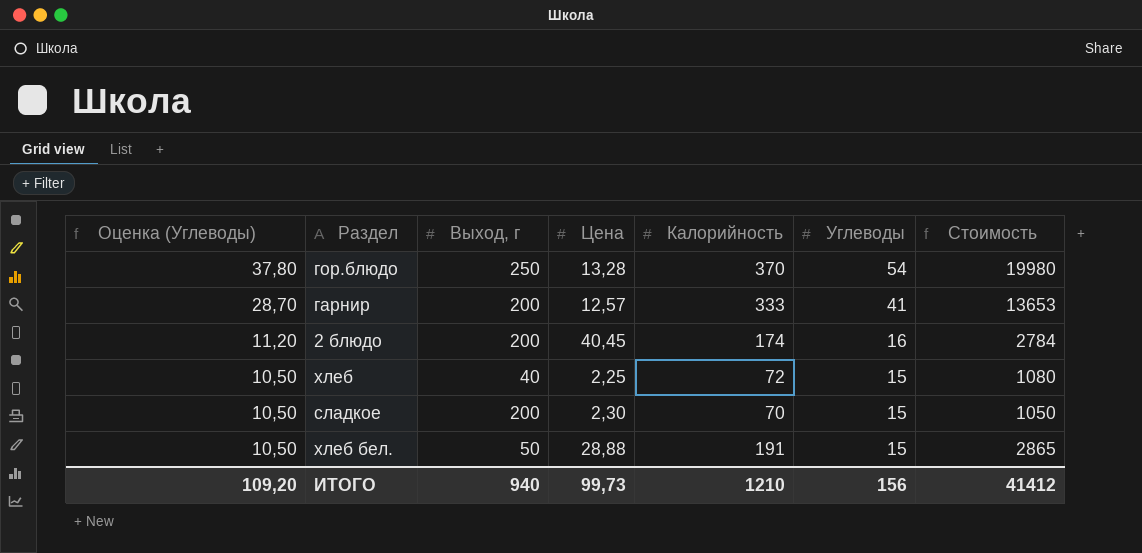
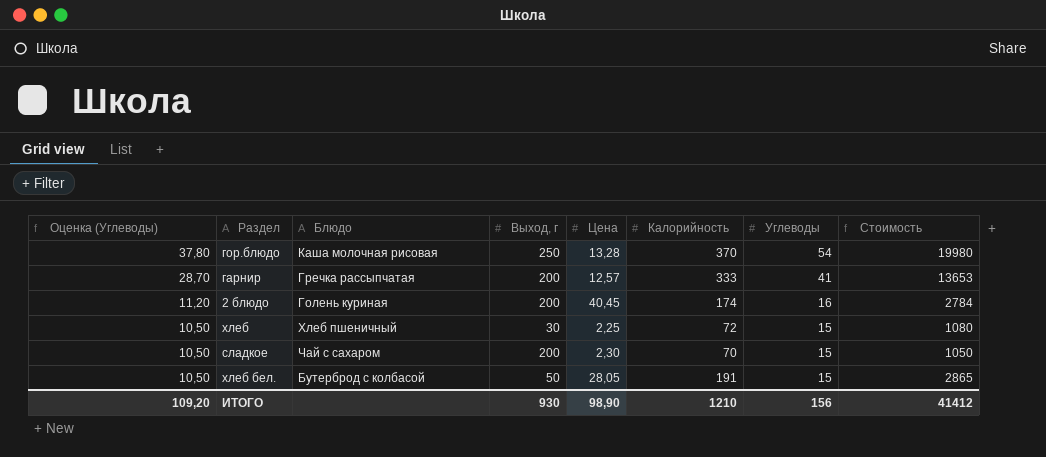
column Блюдо | position: none -> 3
хлеб | Выход, г: 40 -> 30
хлеб бел. | Цена: 28,88 -> 28,05
ИТОГО | Выход, г: 940 -> 930
ИТОГО | Цена: 99,73 -> 98,90

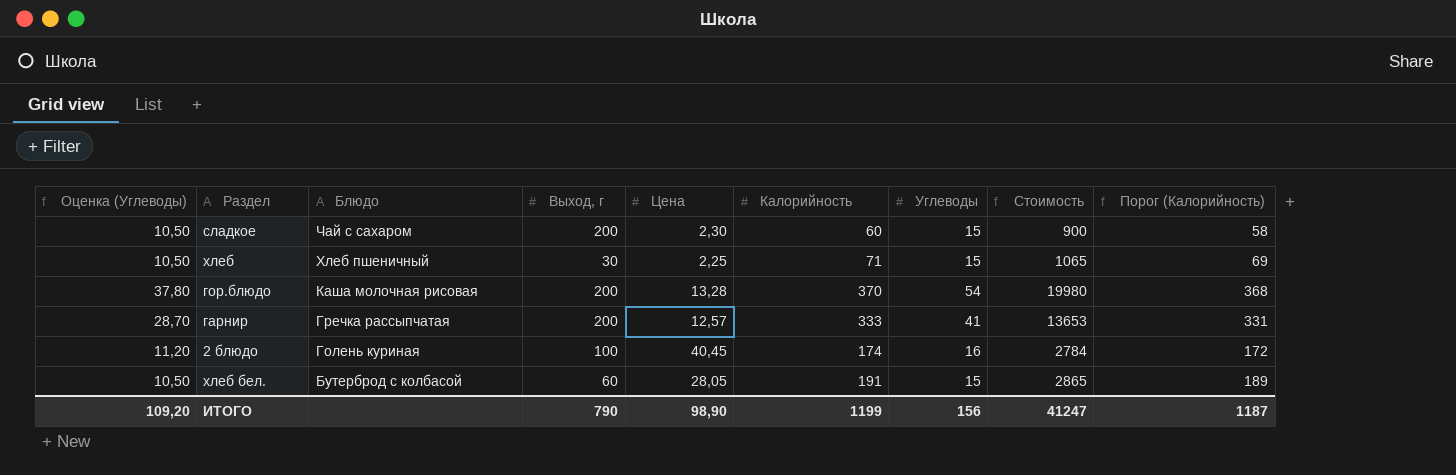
row order: Оценка (Углеводы) descending -> Блюдо descending
column Порог (Калорийность) | formula: none -> [Калорийность] - 2
сладкое | Калорийность: 70 -> 60
сладкое | Стоимость: 1050 -> 900
хлеб | Калорийность: 72 -> 71
хлеб | Стоимость: 1080 -> 1065
гор.блюдо | Выход, г: 250 -> 200
2 блюдо | Выход, г: 200 -> 100
хлеб бел. | Выход, г: 50 -> 60
ИТОГО | Выход, г: 930 -> 790
ИТОГО | Калорийность: 1210 -> 1199
ИТОГО | Стоимость: 41412 -> 41247

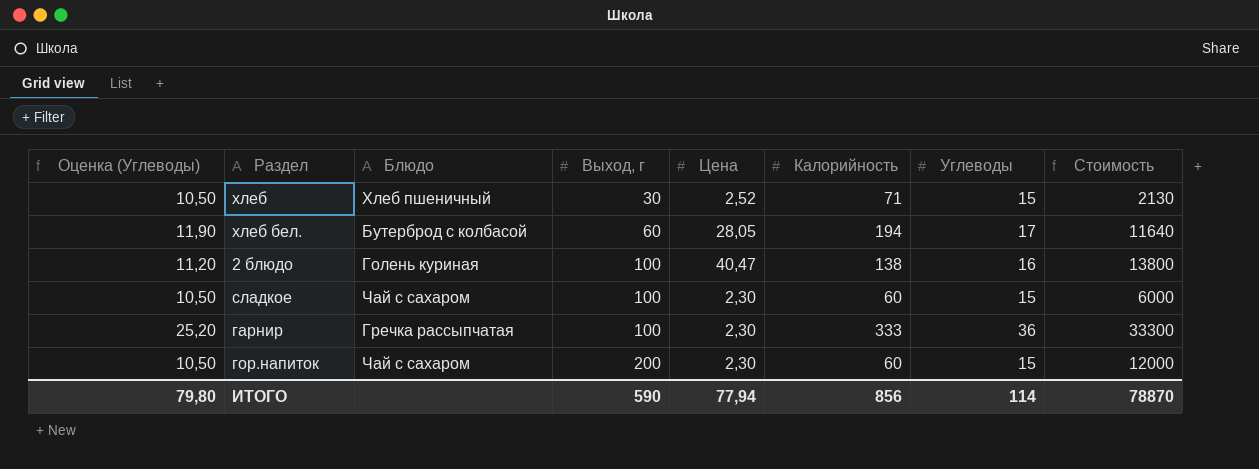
row order: Блюдо descending -> Выход, г ascending
column Порог (Калорийность) | formula: [Калорийность] - 2 -> none
column Стоимость | formula: [Калорийность] * [Углеводы] -> [Выход, г] * [Калорийность]
row гор.блюдо: 37,80 | Каша молочная рисовая | 200 | 13,28 | 370 | 54 | 19980 | 368 -> none
хлеб | Цена: 2,25 -> 2,52
хлеб бел. | Оценка (Углеводы): 10,50 -> 11,90
хлеб бел. | Калорийность: 191 -> 194
хлеб бел. | Углеводы: 15 -> 17
2 блюдо | Цена: 40,45 -> 40,47
2 блюдо | Калорийность: 174 -> 138
сладкое | Выход, г: 200 -> 100
гарнир | Оценка (Углеводы): 28,70 -> 25,20
гарнир | Выход, г: 200 -> 100
гарнир | Цена: 12,57 -> 2,30
гарнир | Углеводы: 41 -> 36
row гор.напиток: none -> 10,50 | Чай с сахаром | 200 | 2,30 | 60 | 15 | 12000
ИТОГО | Оценка (Углеводы): 109,20 -> 79,80
ИТОГО | Выход, г: 790 -> 590
ИТОГО | Цена: 98,90 -> 77,94
ИТОГО | Калорийность: 1199 -> 856
ИТОГО | Углеводы: 156 -> 114
ИТОГО | Стоимость: 41247 -> 78870

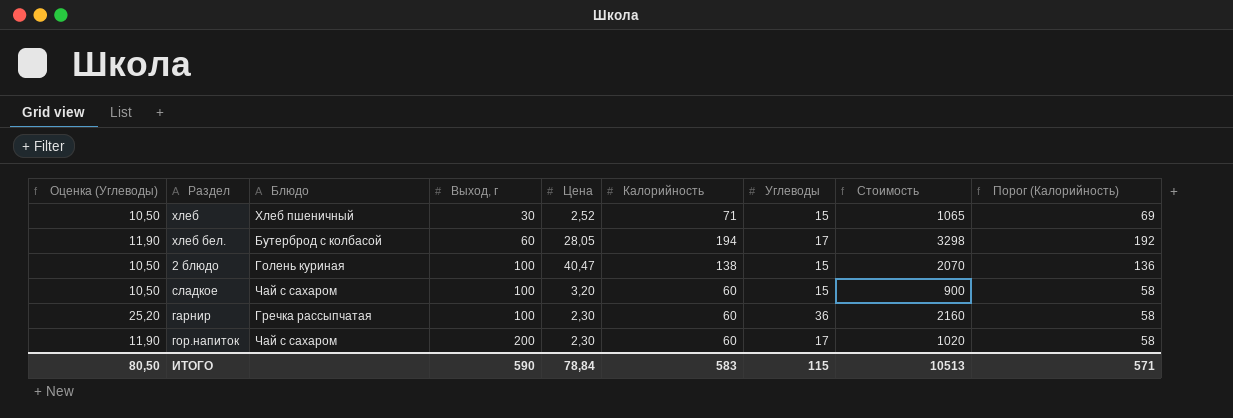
column Стоимость | formula: [Выход, г] * [Калорийность] -> [Калорийность] * [Углеводы]
column Порог (Калорийность) | formula: none -> [Калорийность] - 2
2 блюдо | Оценка (Углеводы): 11,20 -> 10,50
2 блюдо | Углеводы: 16 -> 15
сладкое | Цена: 2,30 -> 3,20
гарнир | Калорийность: 333 -> 60
гор.напиток | Оценка (Углеводы): 10,50 -> 11,90
гор.напиток | Углеводы: 15 -> 17
ИТОГО | Оценка (Углеводы): 79,80 -> 80,50
ИТОГО | Цена: 77,94 -> 78,84
ИТОГО | Калорийность: 856 -> 583
ИТОГО | Углеводы: 114 -> 115
ИТОГО | Стоимость: 78870 -> 10513

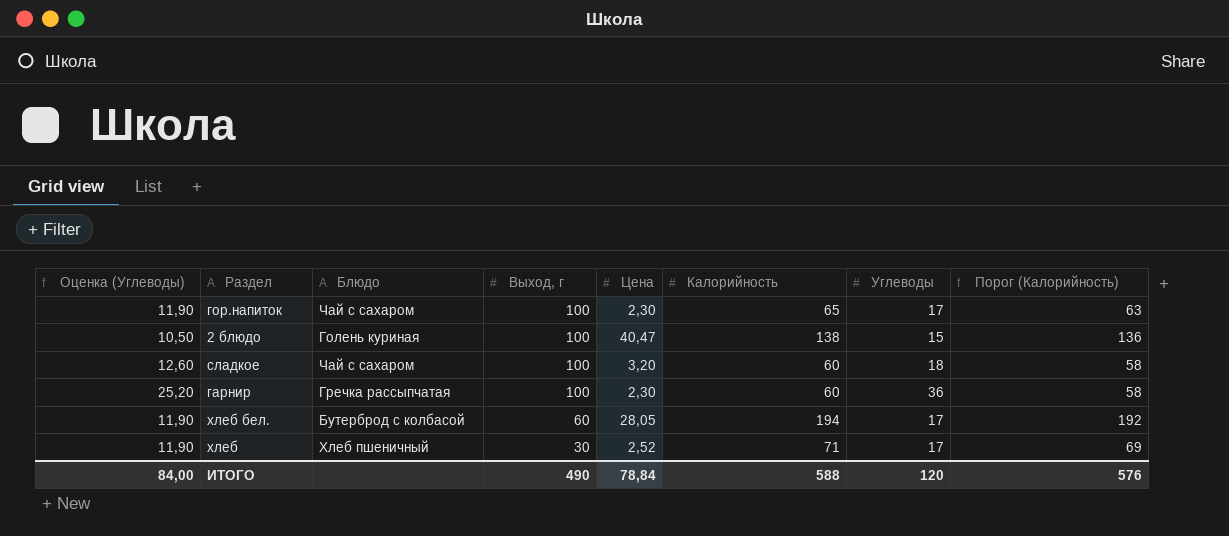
row order: Выход, г ascending -> Выход, г descending
column Стоимость | formula: [Калорийность] * [Углеводы] -> none
гор.напиток | Выход, г: 200 -> 100
гор.напиток | Калорийность: 60 -> 65
гор.напиток | Порог (Калорийность): 58 -> 63
сладкое | Оценка (Углеводы): 10,50 -> 12,60
сладкое | Углеводы: 15 -> 18
хлеб | Оценка (Углеводы): 10,50 -> 11,90
хлеб | Углеводы: 15 -> 17
ИТОГО | Оценка (Углеводы): 80,50 -> 84,00
ИТОГО | Выход, г: 590 -> 490
ИТОГО | Калорийность: 583 -> 588
ИТОГО | Углеводы: 115 -> 120
ИТОГО | Порог (Калорийность): 571 -> 576

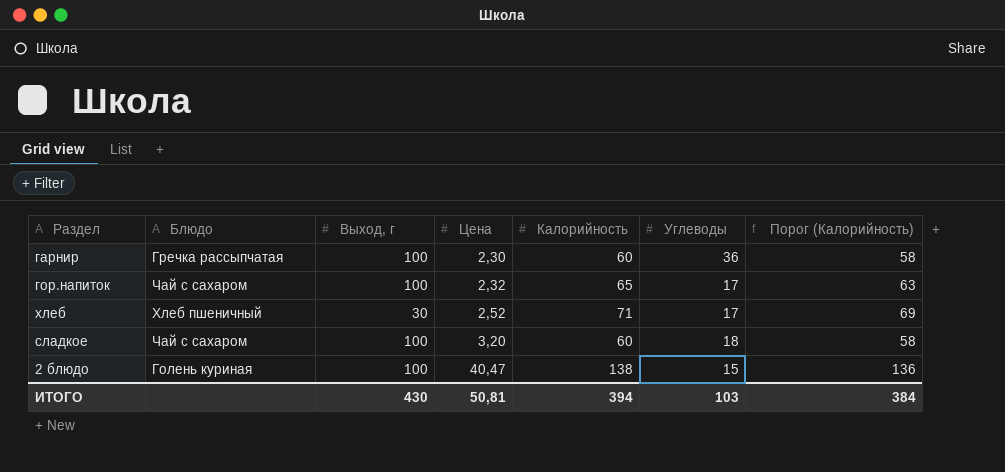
row order: Выход, г descending -> Цена ascending
column Оценка (Углеводы) | formula: [Углеводы] * 0,7 -> none
row хлеб бел.: 11,90 | Бутерброд с колбасой | 60 | 28,05 | 194 | 17 | 192 -> none
гор.напиток | Цена: 2,30 -> 2,32
ИТОГО | Выход, г: 490 -> 430
ИТОГО | Цена: 78,84 -> 50,81
ИТОГО | Калорийность: 588 -> 394
ИТОГО | Углеводы: 120 -> 103
ИТОГО | Порог (Калорийность): 576 -> 384

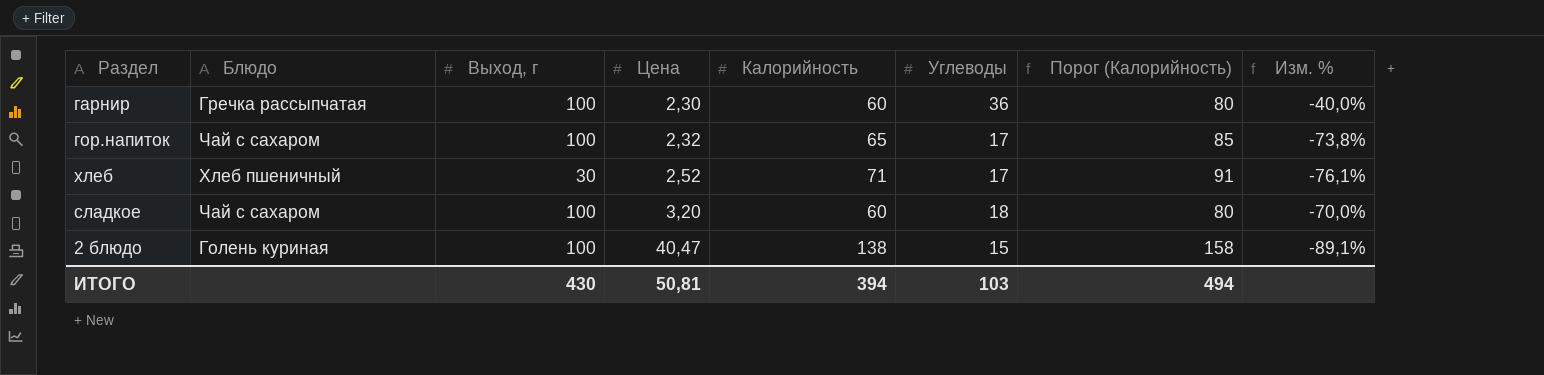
column Порог (Калорийность) | formula: [Калорийность] - 2 -> [Калорийность] + 20
column Изм. % | formula: none -> ([Углеводы] - [Калорийность]) / [Калорийность]
ИТОГО | Порог (Калорийность): 384 -> 494

